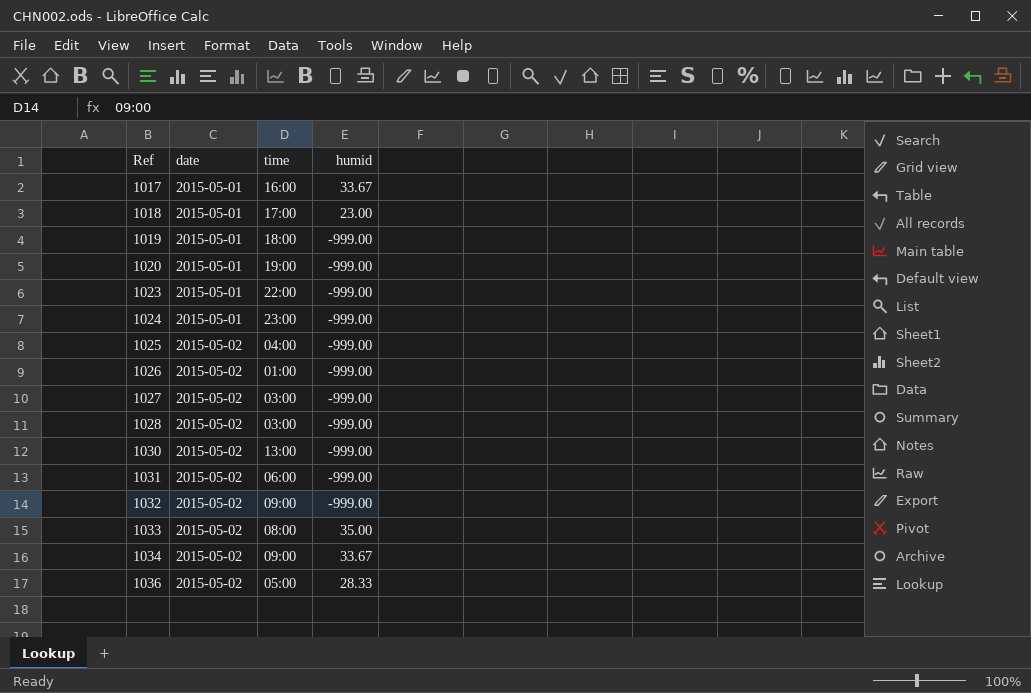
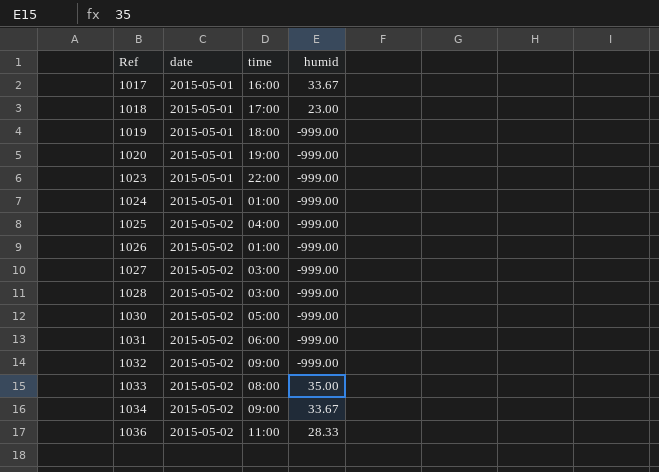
1024 | time: 23:00 -> 01:00
1030 | time: 13:00 -> 05:00
1036 | time: 05:00 -> 11:00

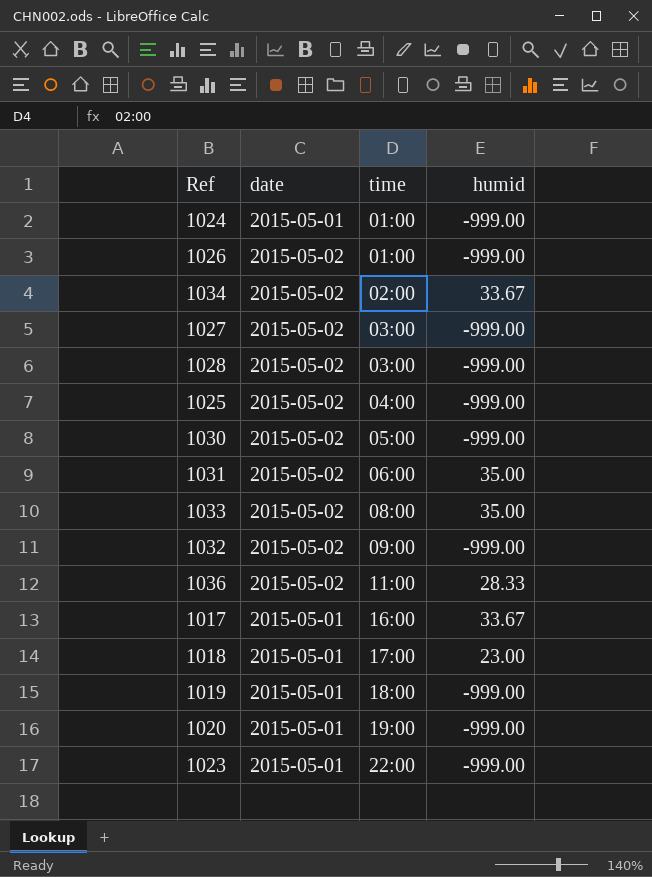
row order: Ref ascending -> time ascending
1034 | time: 09:00 -> 02:00
1031 | humid: -999.00 -> 35.00

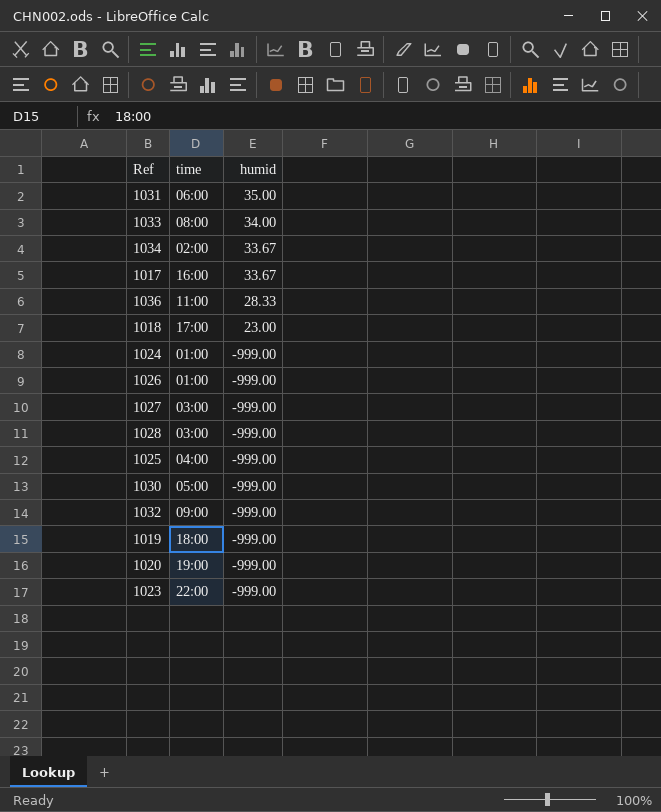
row order: time ascending -> humid descending
column date | position: 2 -> none
1033 | humid: 35.00 -> 34.00

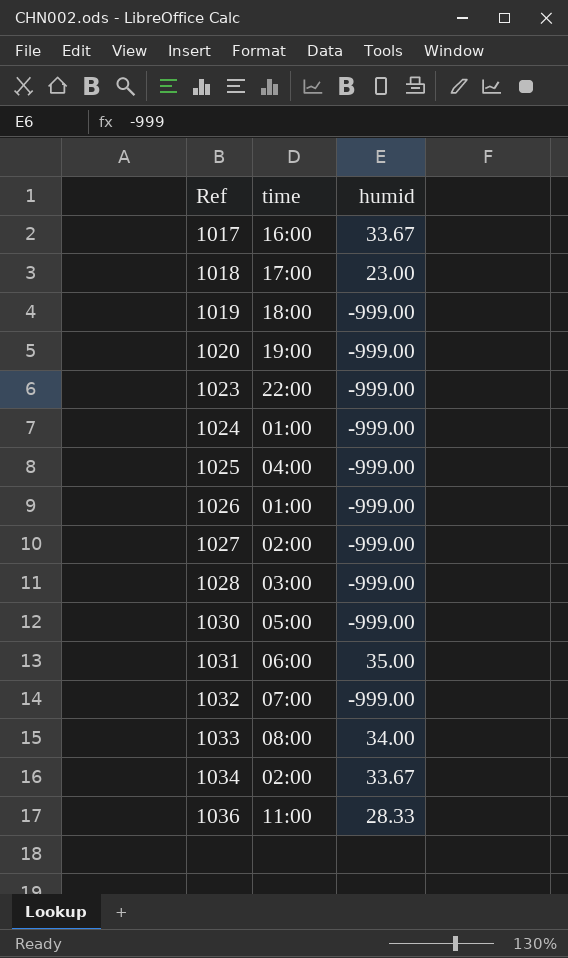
row order: humid descending -> Ref ascending
1027 | time: 03:00 -> 02:00
1032 | time: 09:00 -> 07:00

